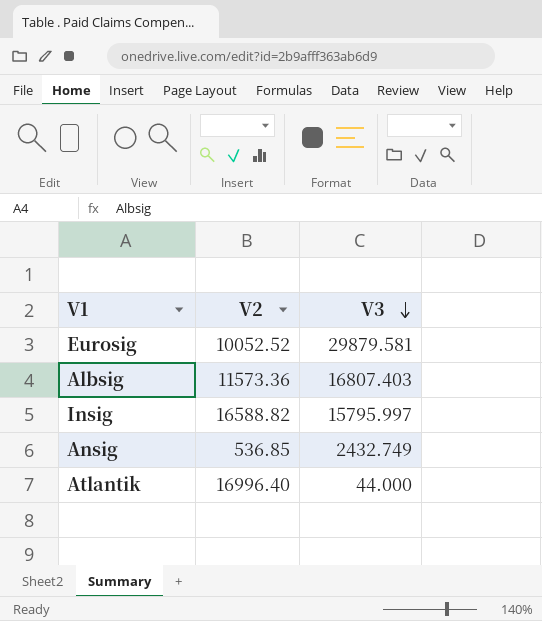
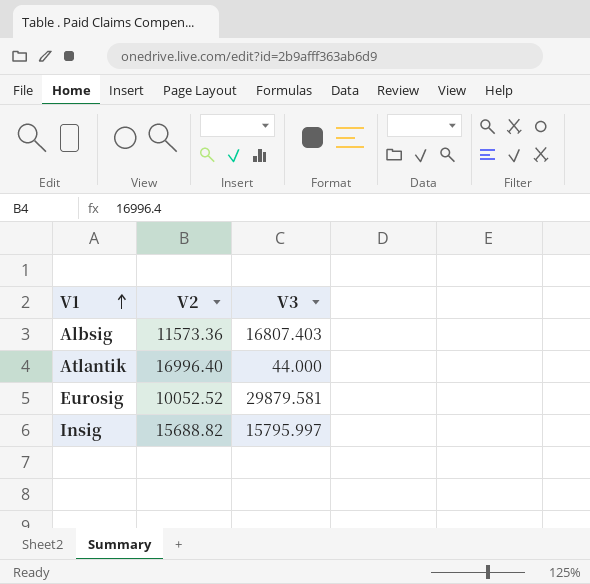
row order: V3 descending -> V1 ascending
row Ansig: 536.85 | 2432.749 -> none
Insig | V2: 16588.82 -> 15688.82

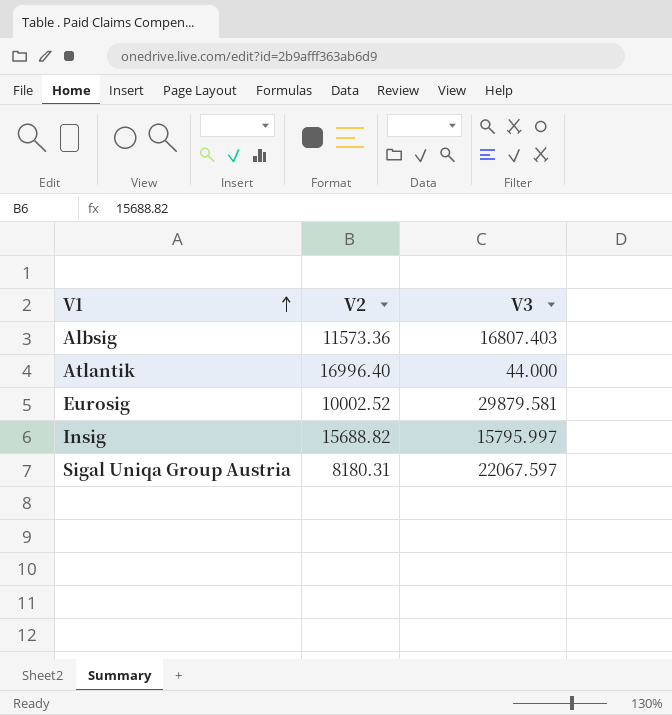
Eurosig | V2: 10052.52 -> 10002.52
row Sigal Uniqa Group Austria: none -> 8180.31 | 22067.597

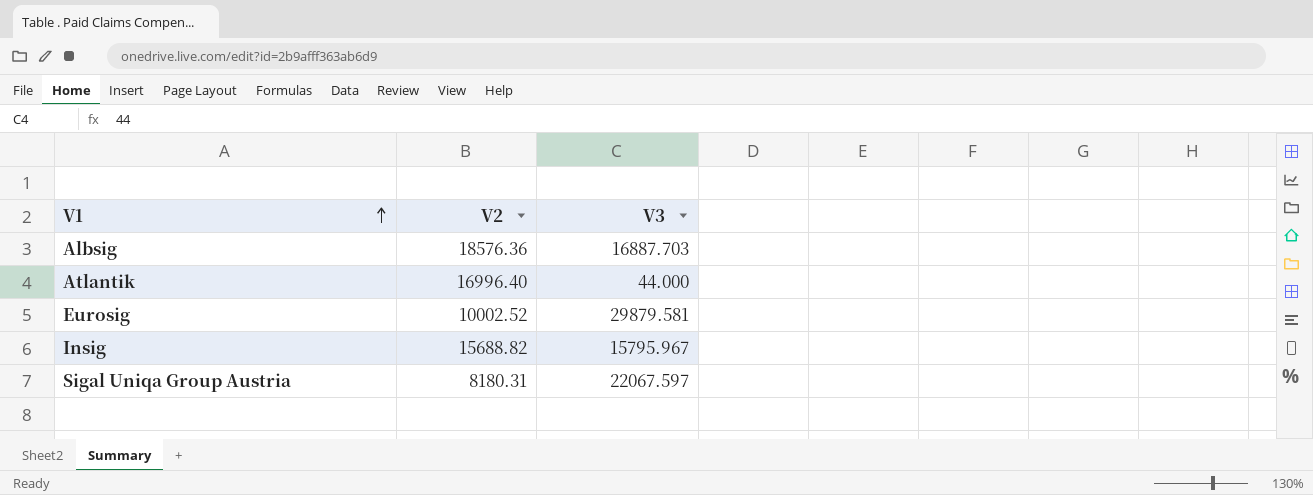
Albsig | V2: 11573.36 -> 18576.36
Albsig | V3: 16807.403 -> 16887.703
Insig | V3: 15795.997 -> 15795.967

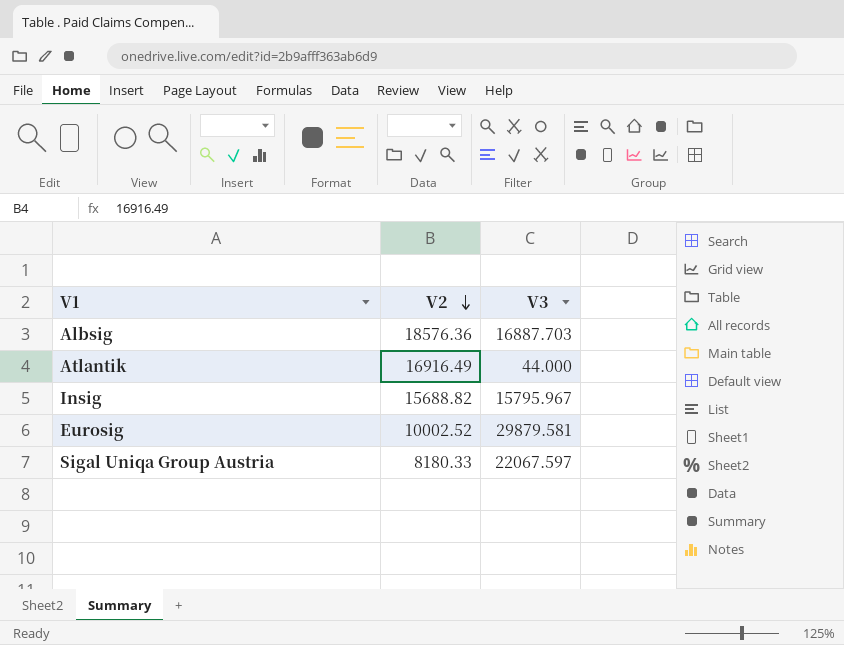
row order: V1 ascending -> V2 descending
Atlantik | V2: 16996.40 -> 16916.49
Sigal Uniqa Group Austria | V2: 8180.31 -> 8180.33

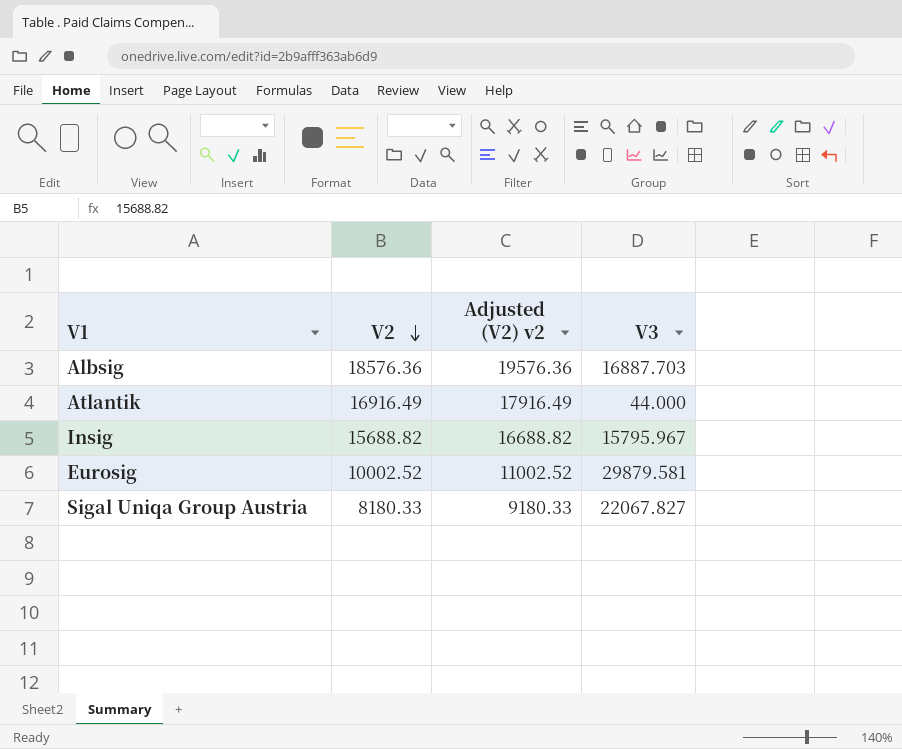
column Adjusted (V2) v2 | formula: none -> [V2] + 1000
Sigal Uniqa Group Austria | V3: 22067.597 -> 22067.827

